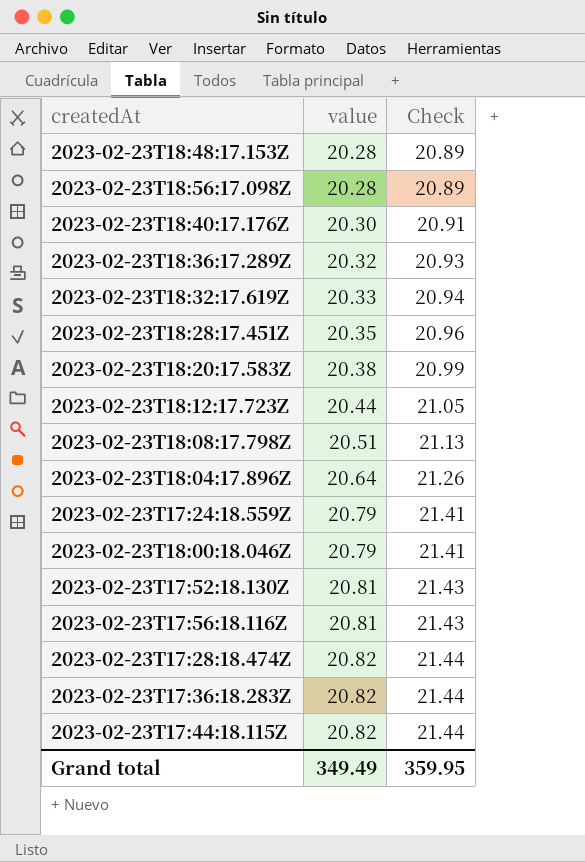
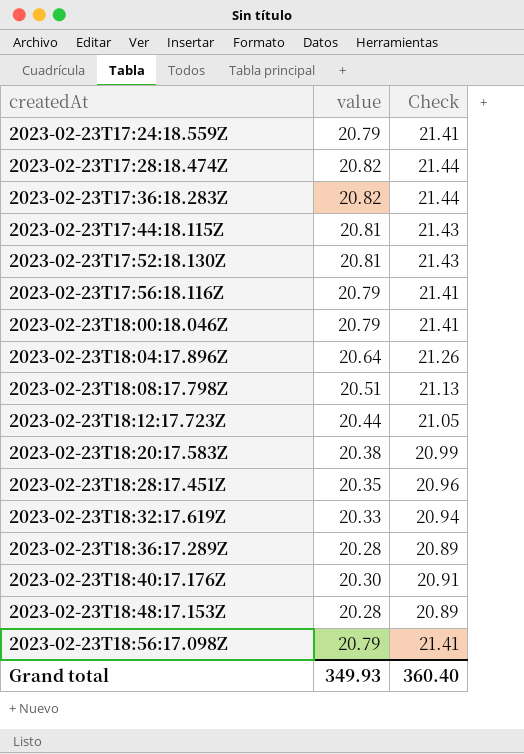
row order: value ascending -> createdAt ascending
2023-02-23T17:44:18.115Z | value: 20.82 -> 20.81
2023-02-23T17:44:18.115Z | Check: 21.44 -> 21.43
2023-02-23T17:56:18.116Z | value: 20.81 -> 20.79
2023-02-23T17:56:18.116Z | Check: 21.43 -> 21.41
2023-02-23T18:36:17.289Z | value: 20.32 -> 20.28
2023-02-23T18:36:17.289Z | Check: 20.93 -> 20.89
2023-02-23T18:56:17.098Z | value: 20.28 -> 20.79
2023-02-23T18:56:17.098Z | Check: 20.89 -> 21.41
Grand total | value: 349.49 -> 349.93
Grand total | Check: 359.95 -> 360.40

